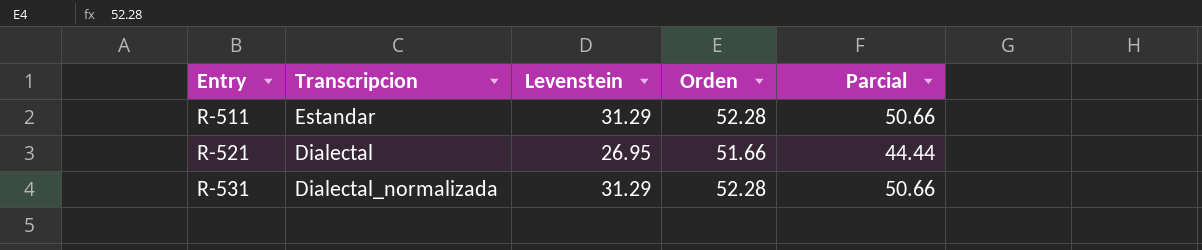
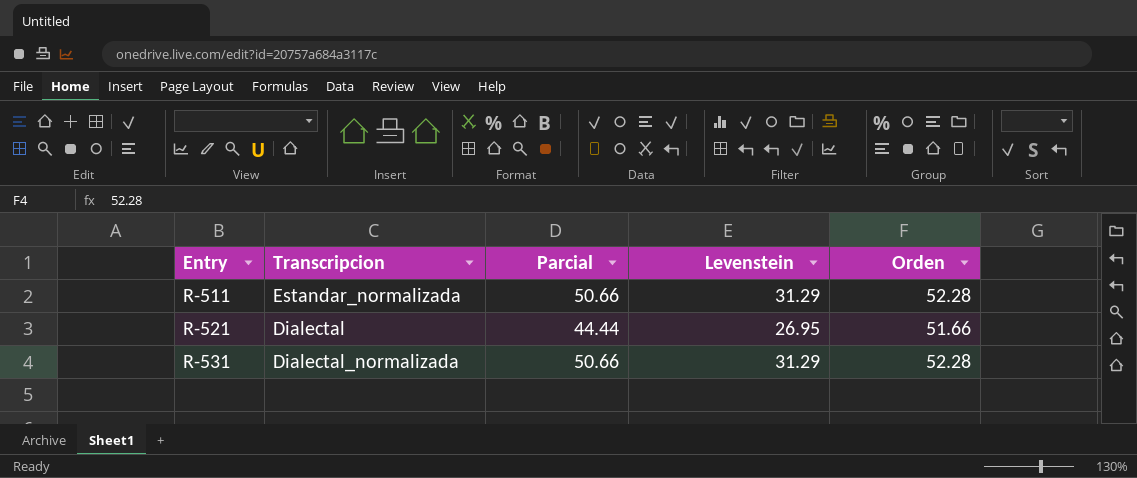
column Parcial | position: 5 -> 3
R-511 | Transcripcion: Estandar -> Estandar_normalizada

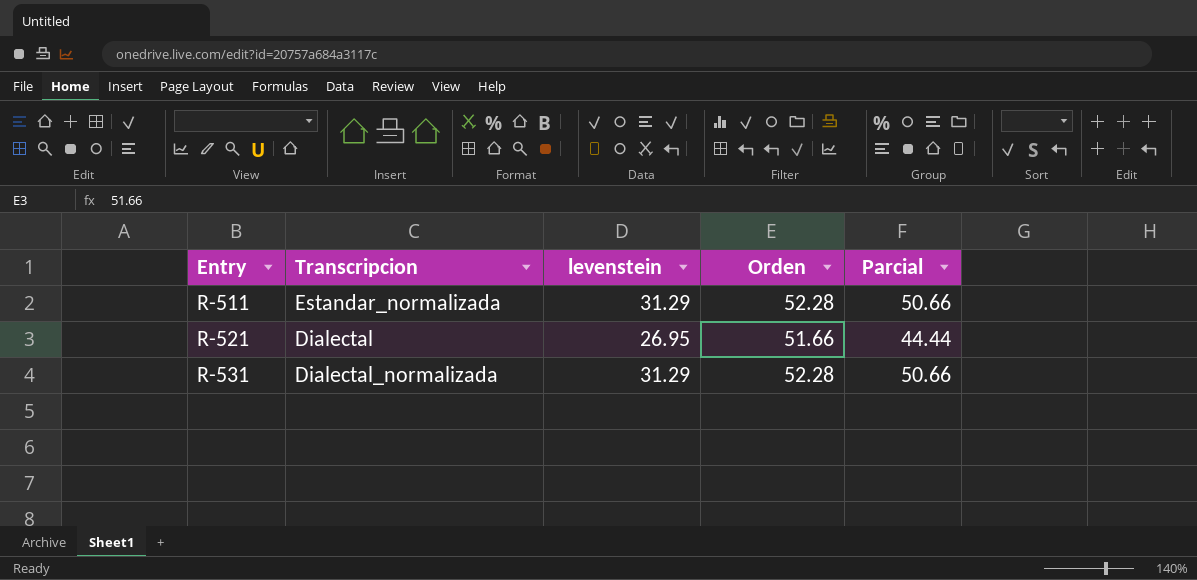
column name: Levenstein -> levenstein
column Parcial | position: 3 -> 5

